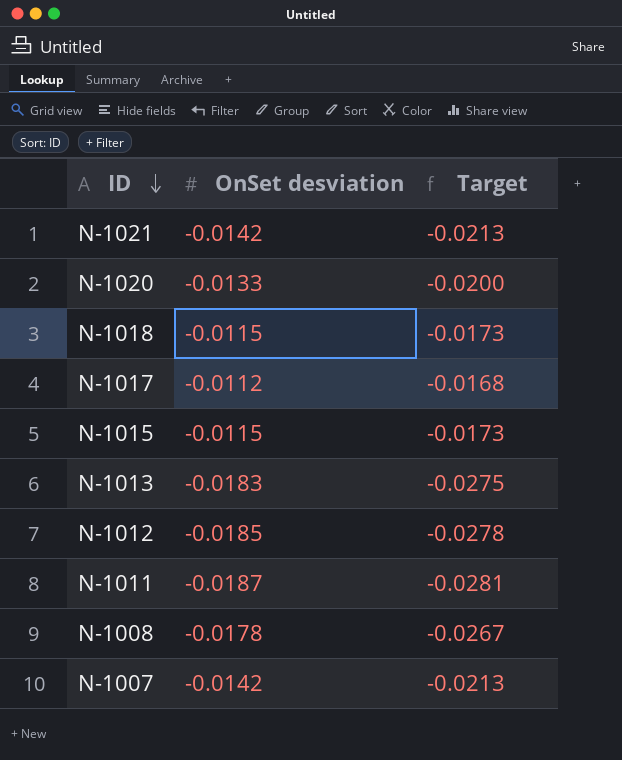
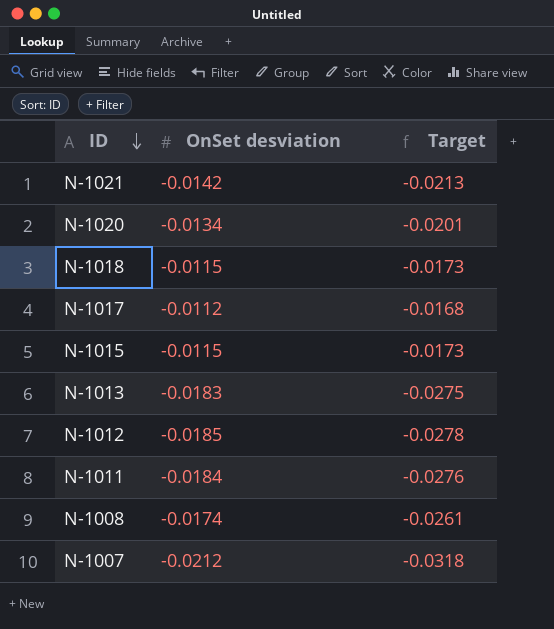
N-1020 | OnSet desviation: -0.0133 -> -0.0134
N-1020 | Target: -0.0200 -> -0.0201
N-1011 | OnSet desviation: -0.0187 -> -0.0184
N-1011 | Target: -0.0281 -> -0.0276
N-1008 | OnSet desviation: -0.0178 -> -0.0174
N-1008 | Target: -0.0267 -> -0.0261
N-1007 | OnSet desviation: -0.0142 -> -0.0212
N-1007 | Target: -0.0213 -> -0.0318

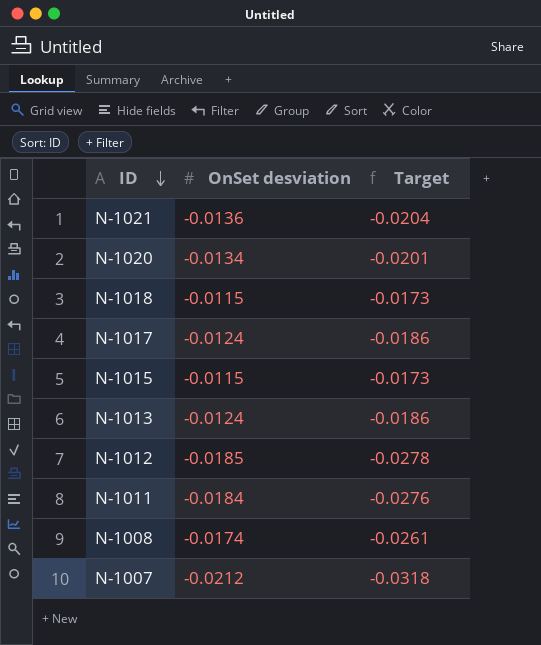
N-1021 | OnSet desviation: -0.0142 -> -0.0136
N-1021 | Target: -0.0213 -> -0.0204
N-1017 | OnSet desviation: -0.0112 -> -0.0124
N-1017 | Target: -0.0168 -> -0.0186
N-1013 | OnSet desviation: -0.0183 -> -0.0124
N-1013 | Target: -0.0275 -> -0.0186

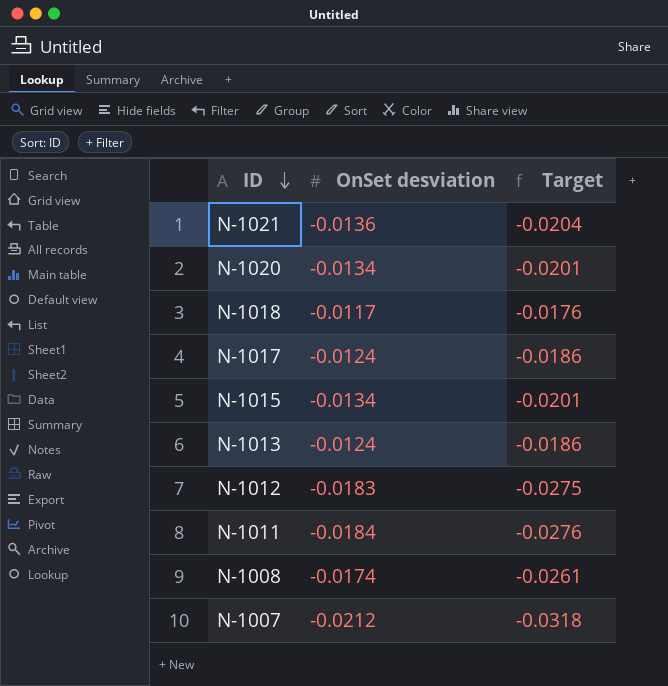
N-1018 | OnSet desviation: -0.0115 -> -0.0117
N-1018 | Target: -0.0173 -> -0.0176
N-1015 | OnSet desviation: -0.0115 -> -0.0134
N-1015 | Target: -0.0173 -> -0.0201
N-1012 | OnSet desviation: -0.0185 -> -0.0183
N-1012 | Target: -0.0278 -> -0.0275

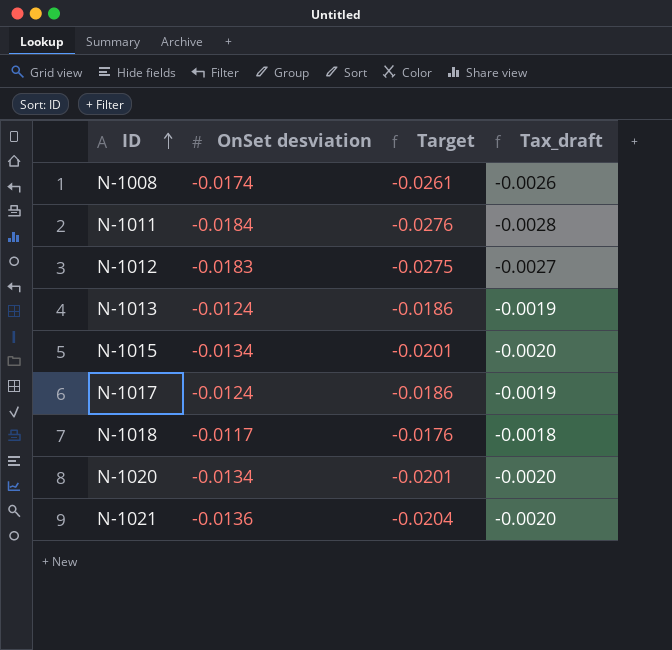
row order: ID descending -> ID ascending
column Tax_draft | formula: none -> [OnSet desviation] * 0.15
row N-1007: -0.0212 | -0.0318 -> none

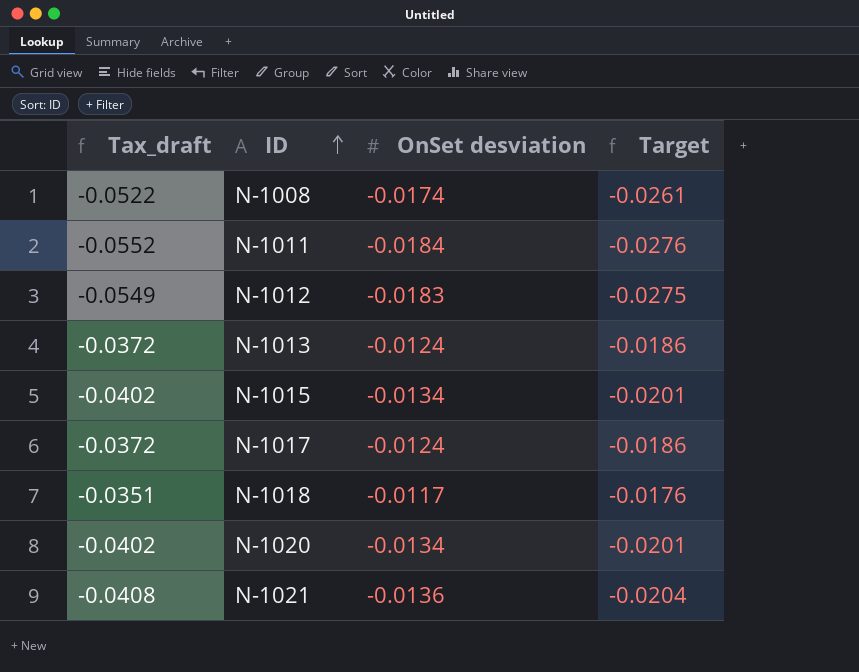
column Tax_draft | formula: [OnSet desviation] * 0.15 -> [OnSet desviation] * 3
column Tax_draft | position: 4 -> 1

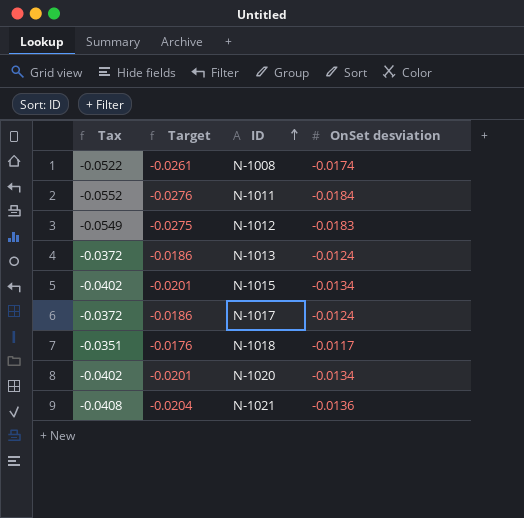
column name: Tax_draft -> Tax
column Target | position: 4 -> 2

